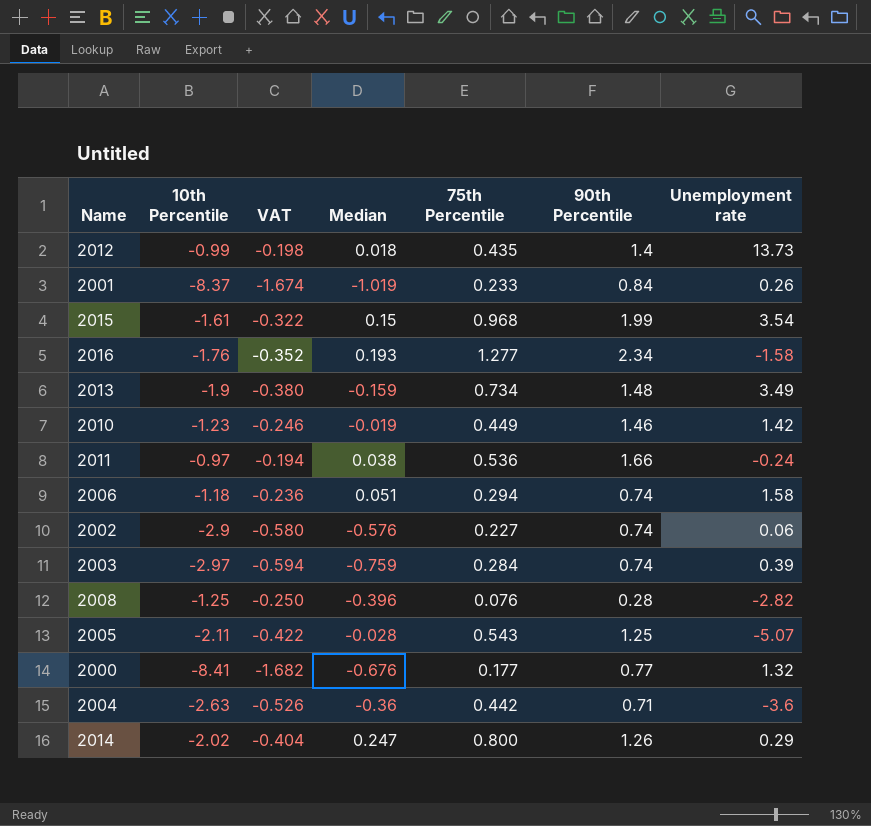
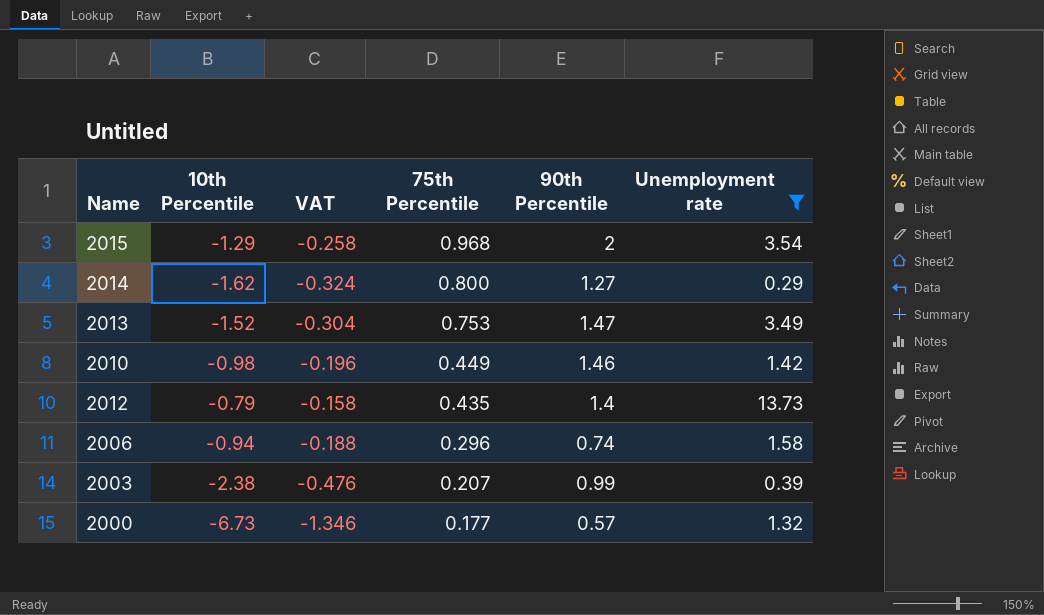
filter: none -> Unemployment rate >= 0.29
row order: none -> 75th Percentile descending
column Median | position: 4 -> none
2015 | 10th Percentile: -1.61 -> -1.29
2015 | VAT: -0.322 -> -0.258
2015 | 90th Percentile: 1.99 -> 2
2014 | 10th Percentile: -2.02 -> -1.62
2014 | VAT: -0.404 -> -0.324
2014 | 90th Percentile: 1.26 -> 1.27
2013 | 10th Percentile: -1.9 -> -1.52
2013 | VAT: -0.380 -> -0.304
2013 | 75th Percentile: 0.734 -> 0.753
2013 | 90th Percentile: 1.48 -> 1.47
2010 | 10th Percentile: -1.23 -> -0.98
2010 | VAT: -0.246 -> -0.196
2012 | 10th Percentile: -0.99 -> -0.79
2012 | VAT: -0.198 -> -0.158
2006 | 10th Percentile: -1.18 -> -0.94
2006 | VAT: -0.236 -> -0.188
2006 | 75th Percentile: 0.294 -> 0.296
2003 | 10th Percentile: -2.97 -> -2.38
2003 | VAT: -0.594 -> -0.476
2003 | 75th Percentile: 0.284 -> 0.207
2003 | 90th Percentile: 0.74 -> 0.99
2000 | 10th Percentile: -8.41 -> -6.73
2000 | VAT: -1.682 -> -1.346
2000 | 90th Percentile: 0.77 -> 0.57

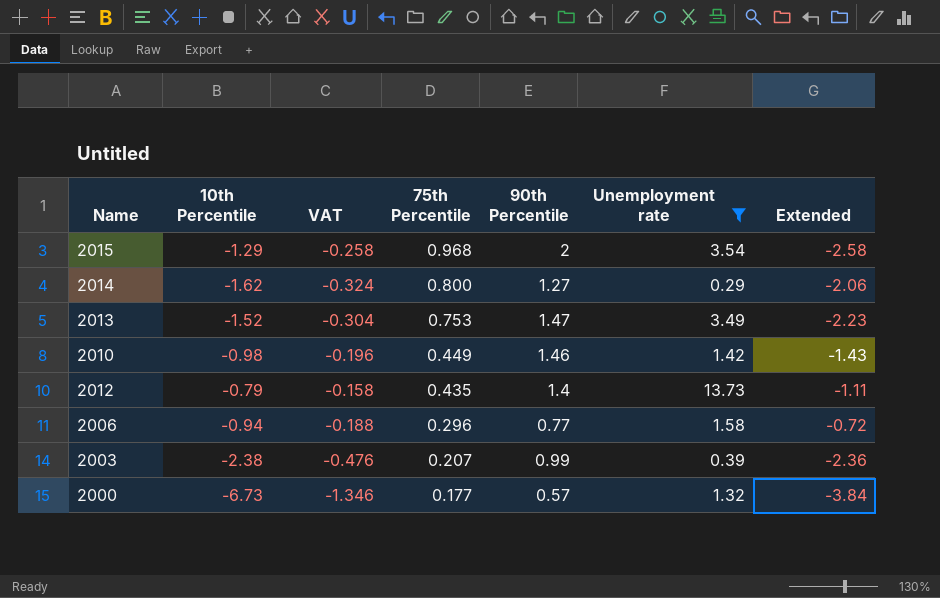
column Extended | formula: none -> [10th Percentile] * [90th Percentile]
2006 | 90th Percentile: 0.74 -> 0.77

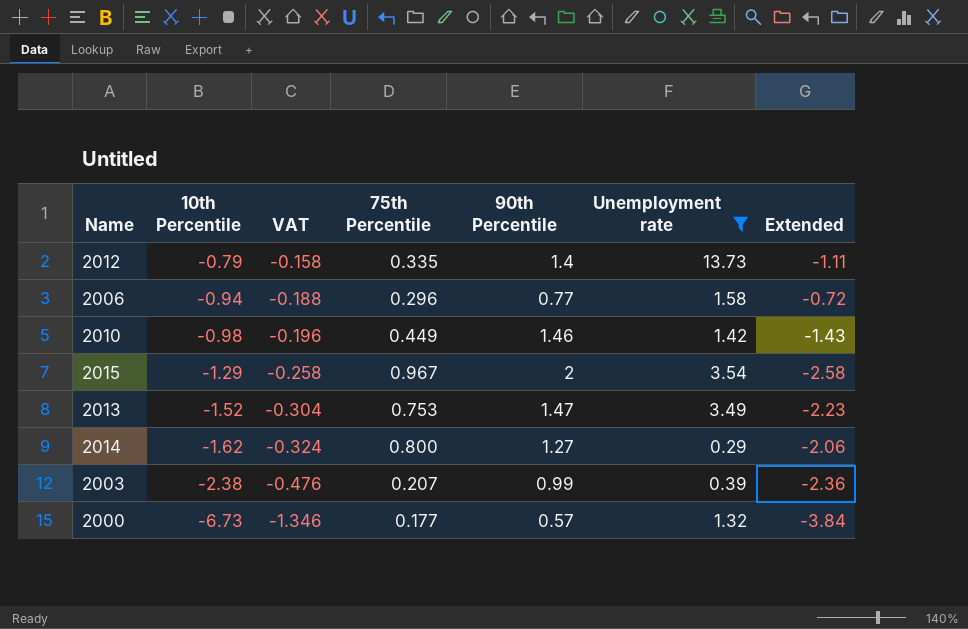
row order: 75th Percentile descending -> 10th Percentile descending
2012 | 75th Percentile: 0.435 -> 0.335
2015 | 75th Percentile: 0.968 -> 0.967

